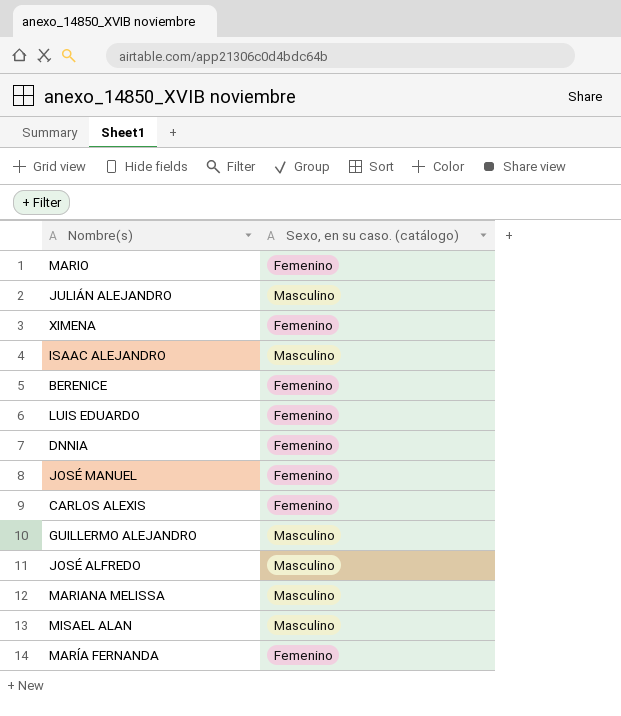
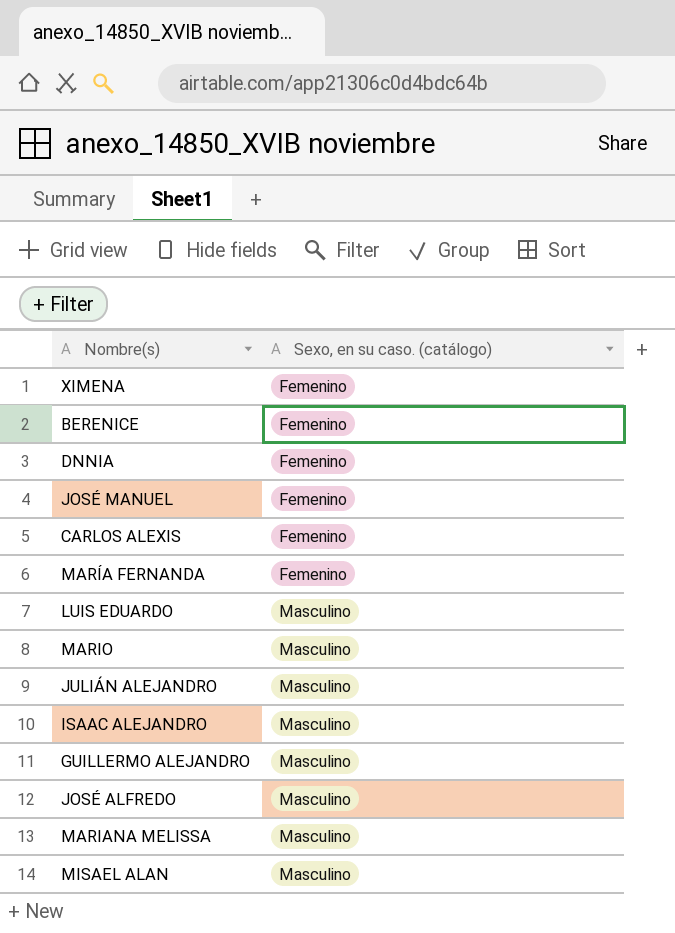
row order: none -> Sexo, en su caso. (catálogo) ascending
LUIS EDUARDO | Sexo, en su caso. (catálogo): Femenino -> Masculino
MARIO | Sexo, en su caso. (catálogo): Femenino -> Masculino

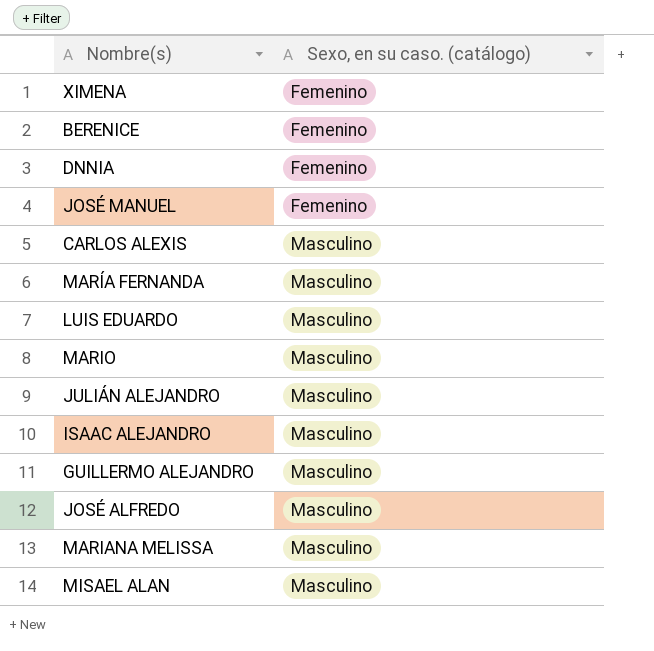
CARLOS ALEXIS | Sexo, en su caso. (catálogo): Femenino -> Masculino
MARÍA FERNANDA | Sexo, en su caso. (catálogo): Femenino -> Masculino

